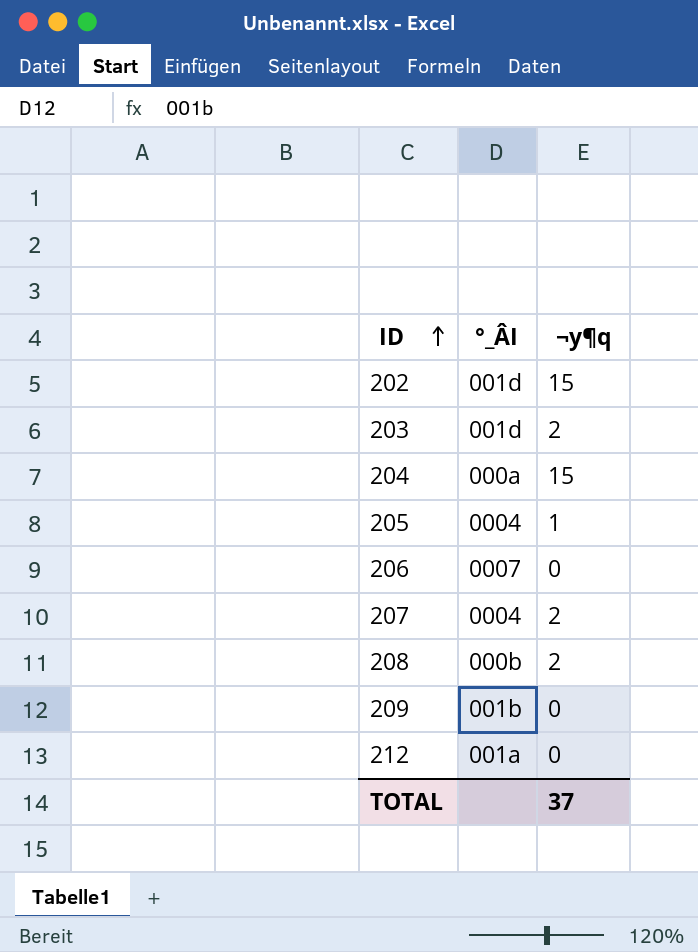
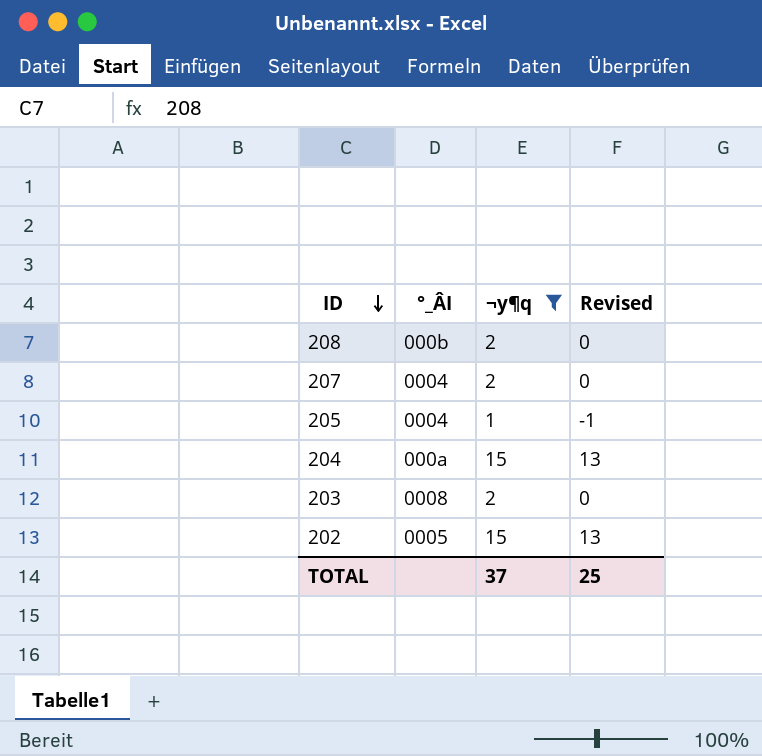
filter: none -> ¬y¶q != 0
row order: ID ascending -> ID descending
column Revised | formula: none -> [¬y¶q] - 2
203 | °_ÂI: 001d -> 0008
202 | °_ÂI: 001d -> 0005

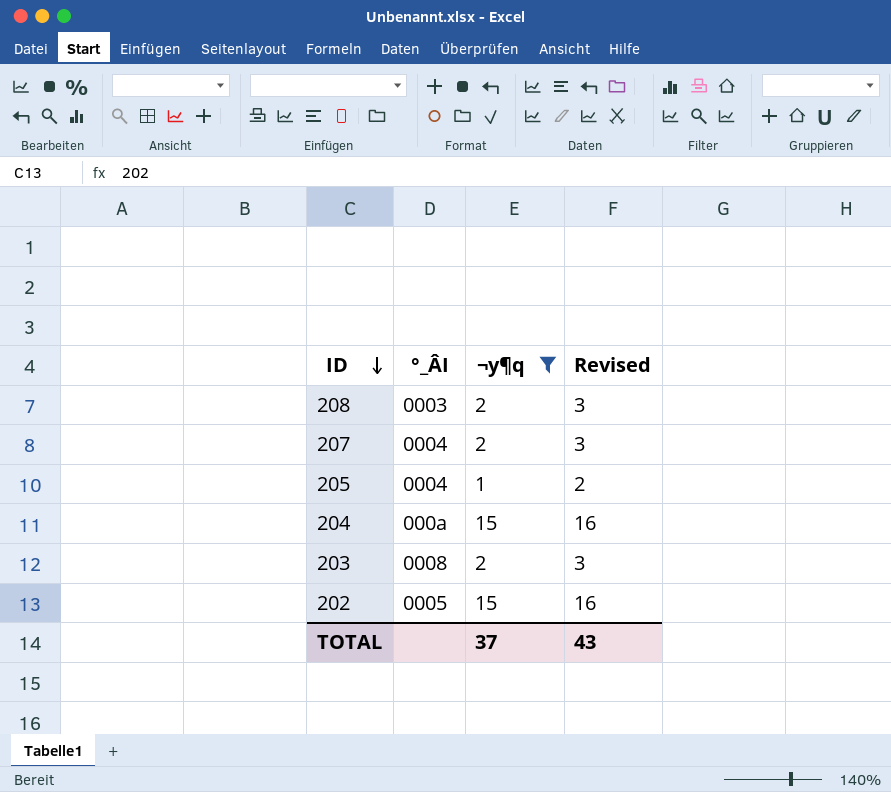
column Revised | formula: [¬y¶q] - 2 -> [¬y¶q] + 1
208 | °_ÂI: 000b -> 0003
TOTAL | Revised: 25 -> 43

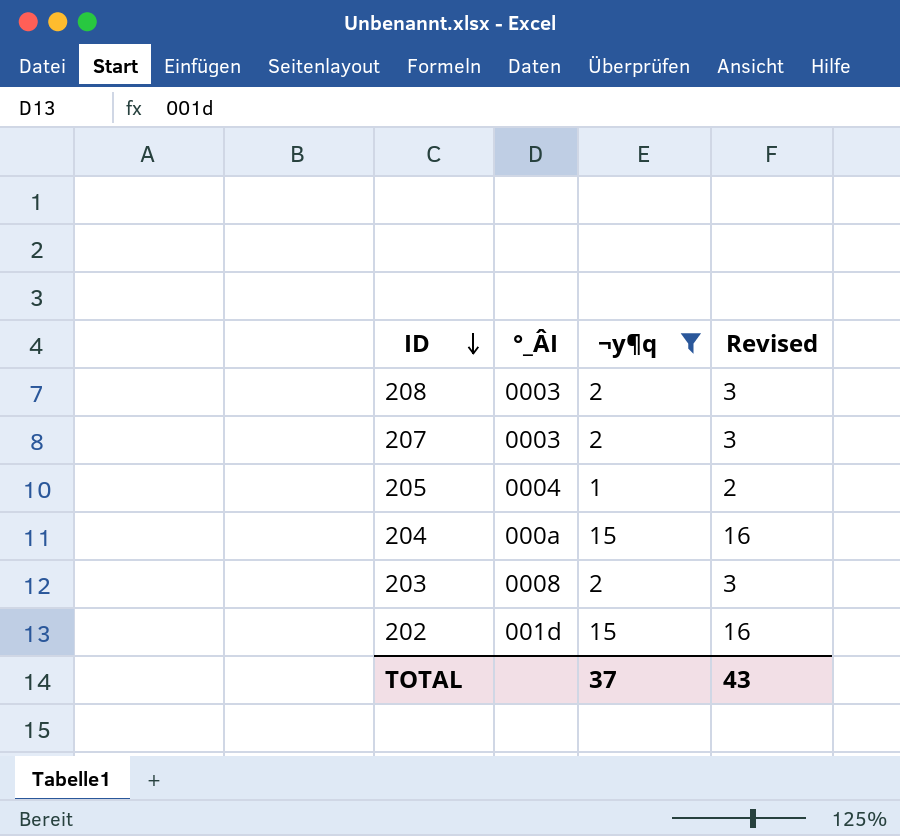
207 | °_ÂI: 0004 -> 0003
202 | °_ÂI: 0005 -> 001d

